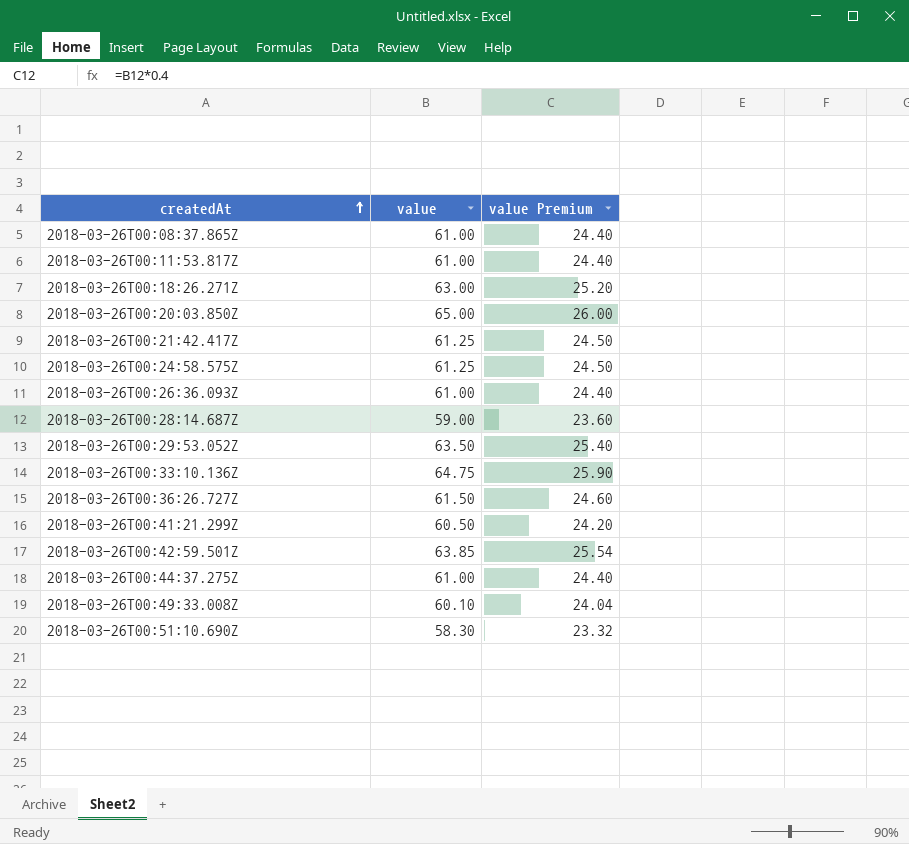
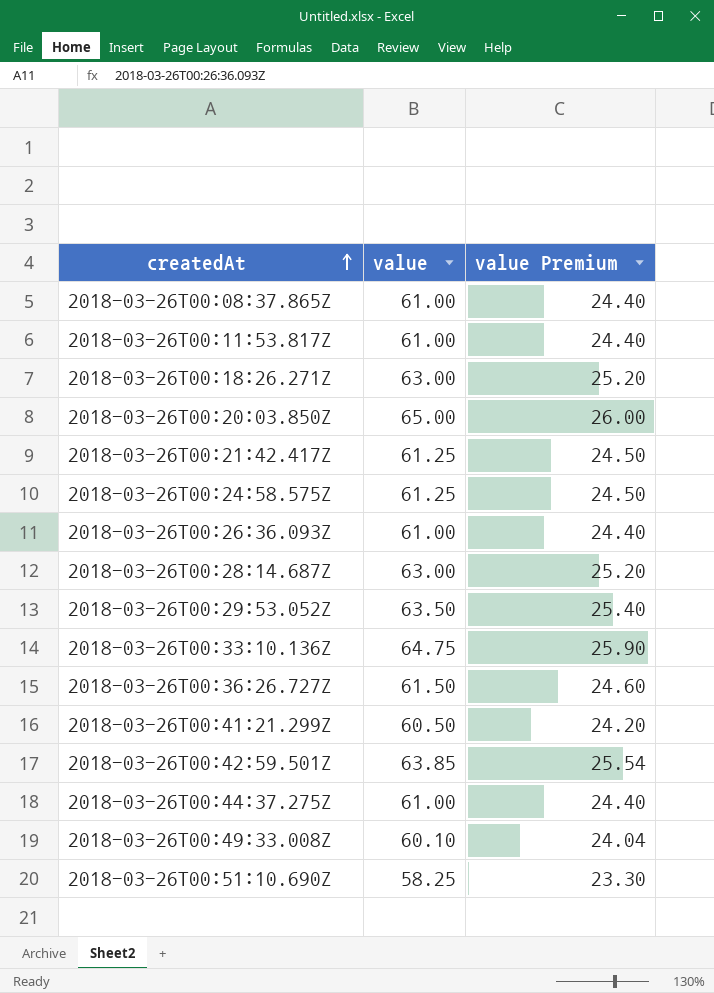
2018-03-26T00:28:14.687Z | value: 59.00 -> 63.00
2018-03-26T00:28:14.687Z | value Premium: 23.60 -> 25.20
2018-03-26T00:51:10.690Z | value: 58.30 -> 58.25
2018-03-26T00:51:10.690Z | value Premium: 23.32 -> 23.30

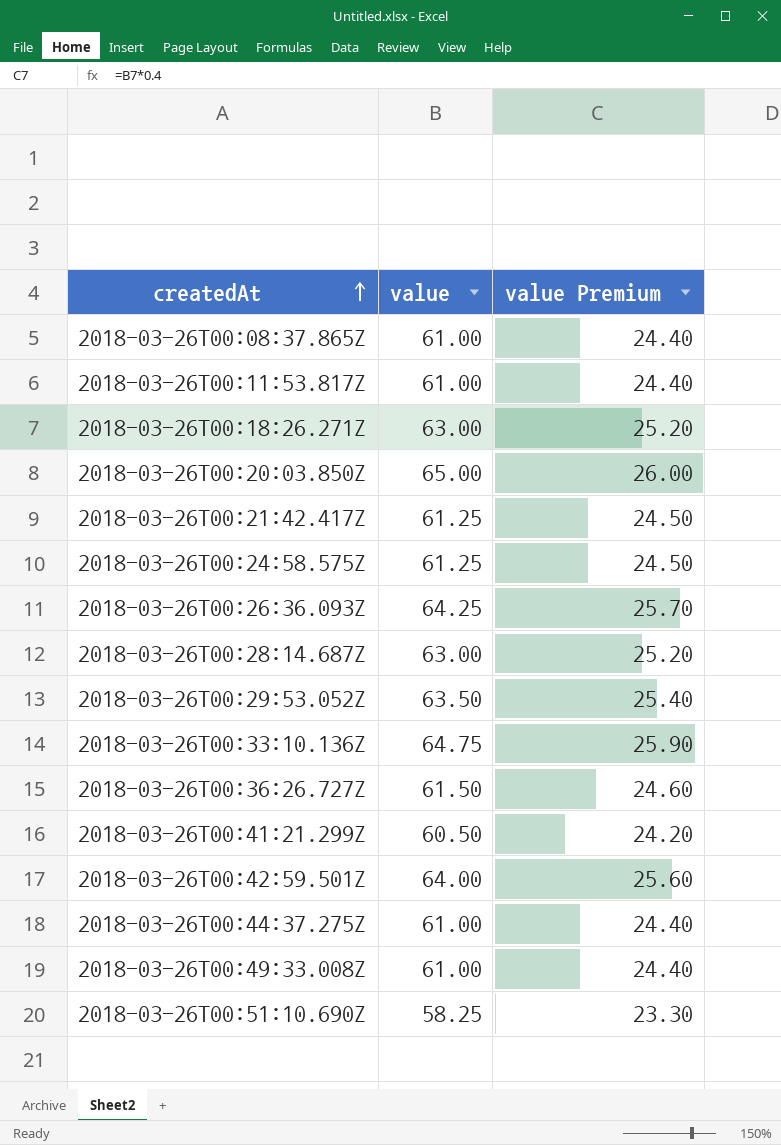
2018-03-26T00:26:36.093Z | value: 61.00 -> 64.25
2018-03-26T00:26:36.093Z | value Premium: 24.40 -> 25.70
2018-03-26T00:42:59.501Z | value: 63.85 -> 64.00
2018-03-26T00:42:59.501Z | value Premium: 25.54 -> 25.60
2018-03-26T00:49:33.008Z | value: 60.10 -> 61.00
2018-03-26T00:49:33.008Z | value Premium: 24.04 -> 24.40

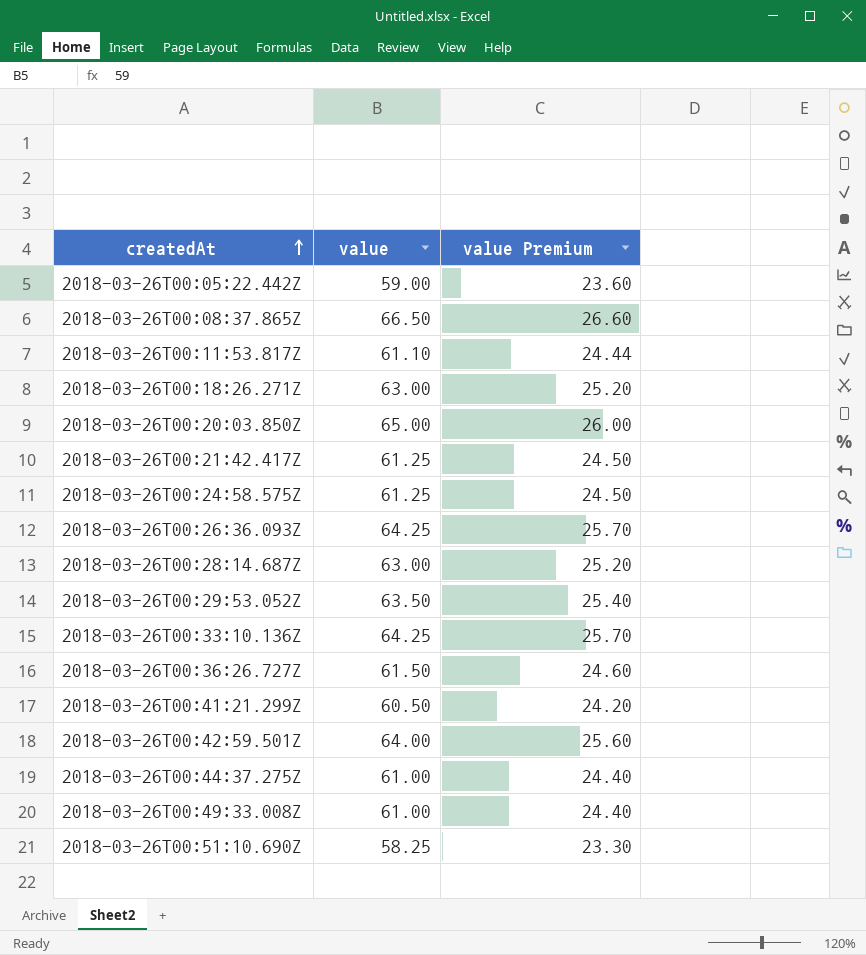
row 2018-03-26T00:05:22.442Z: none -> 59.00 | 23.60
2018-03-26T00:08:37.865Z | value: 61.00 -> 66.50
2018-03-26T00:08:37.865Z | value Premium: 24.40 -> 26.60
2018-03-26T00:11:53.817Z | value: 61.00 -> 61.10
2018-03-26T00:11:53.817Z | value Premium: 24.40 -> 24.44
2018-03-26T00:33:10.136Z | value: 64.75 -> 64.25
2018-03-26T00:33:10.136Z | value Premium: 25.90 -> 25.70

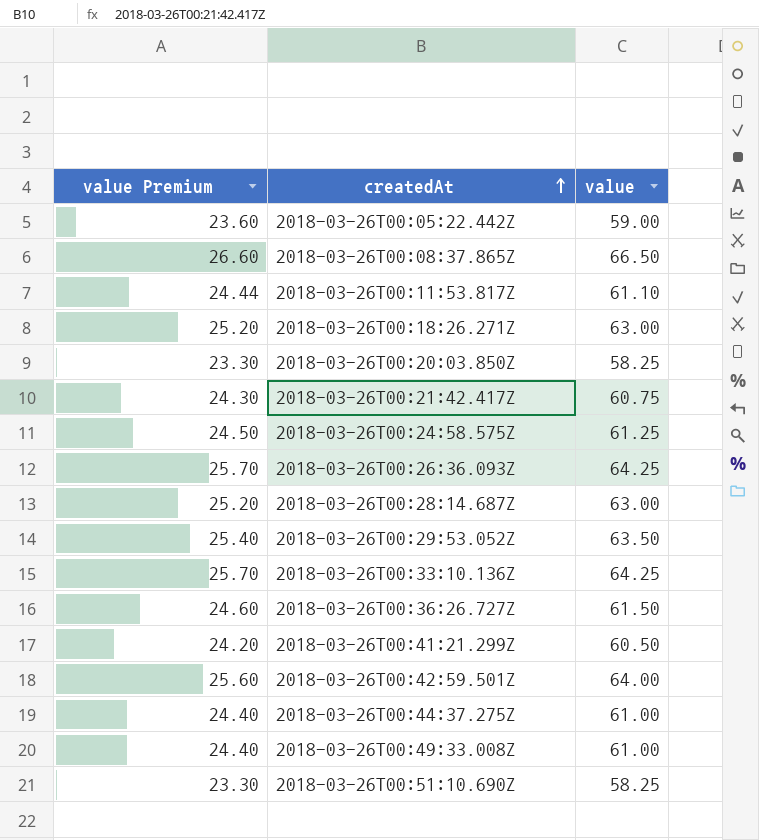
column value Premium | position: 3 -> 1
2018-03-26T00:20:03.850Z | value Premium: 26.00 -> 23.30
2018-03-26T00:20:03.850Z | value: 65.00 -> 58.25
2018-03-26T00:21:42.417Z | value Premium: 24.50 -> 24.30
2018-03-26T00:21:42.417Z | value: 61.25 -> 60.75

